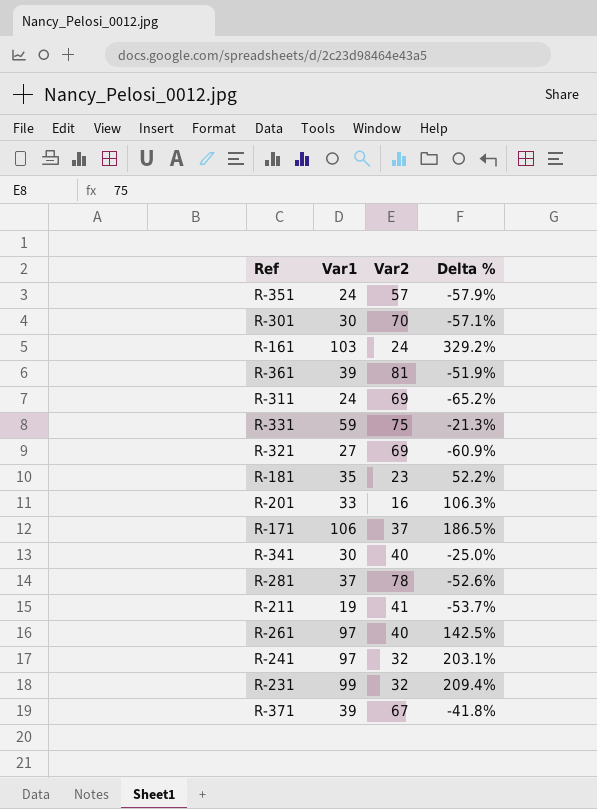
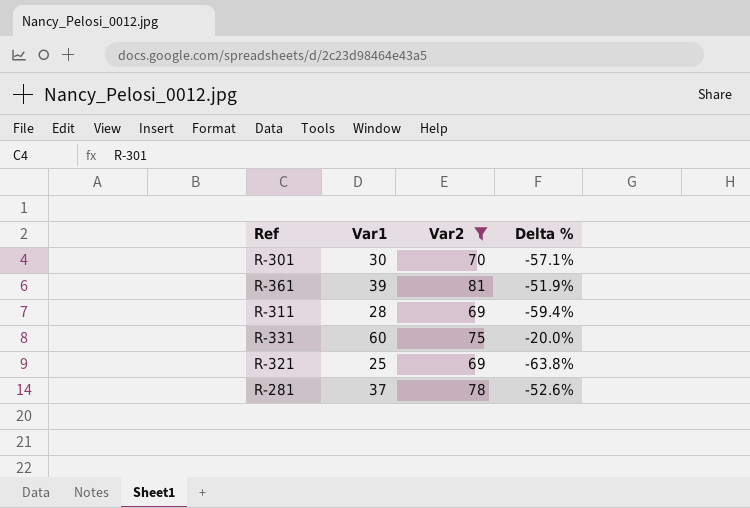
filter: none -> Var2 >= 69
R-311 | Var1: 24 -> 28
R-311 | Delta %: -65.2% -> -59.4%
R-331 | Var1: 59 -> 60
R-331 | Delta %: -21.3% -> -20.0%
R-321 | Var1: 27 -> 25
R-321 | Delta %: -60.9% -> -63.8%

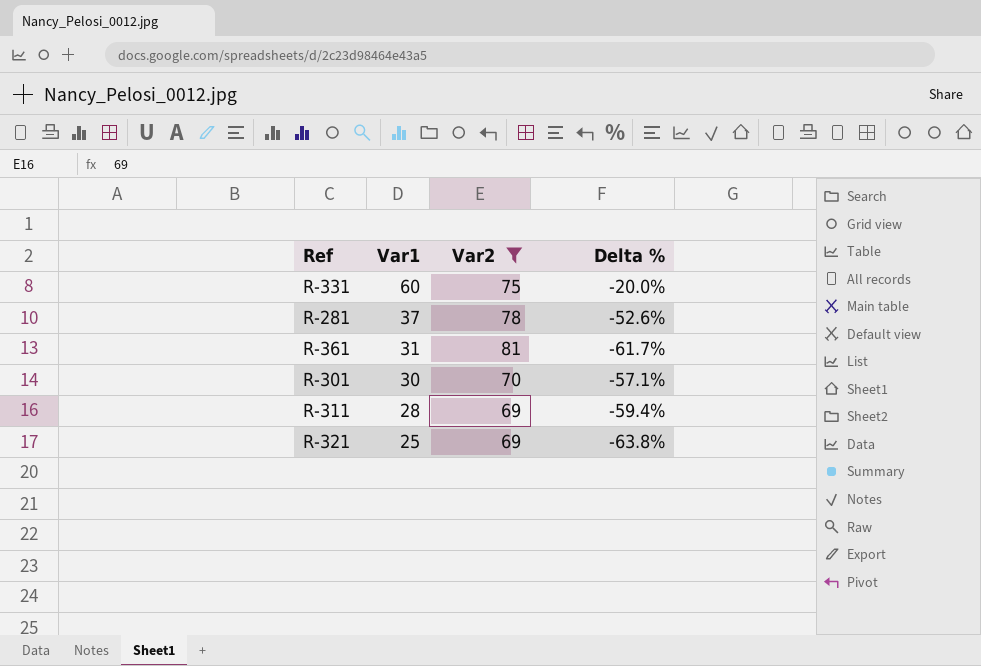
row order: none -> Var1 descending
R-361 | Var1: 39 -> 31
R-361 | Delta %: -51.9% -> -61.7%

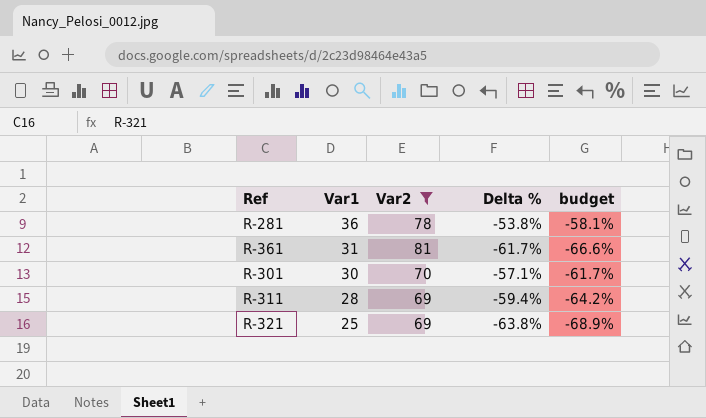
column budget | formula: none -> [Delta %] * 1.08
row R-331: 60 | 75 | -20.0% -> none
R-281 | Var1: 37 -> 36
R-281 | Delta %: -52.6% -> -53.8%

